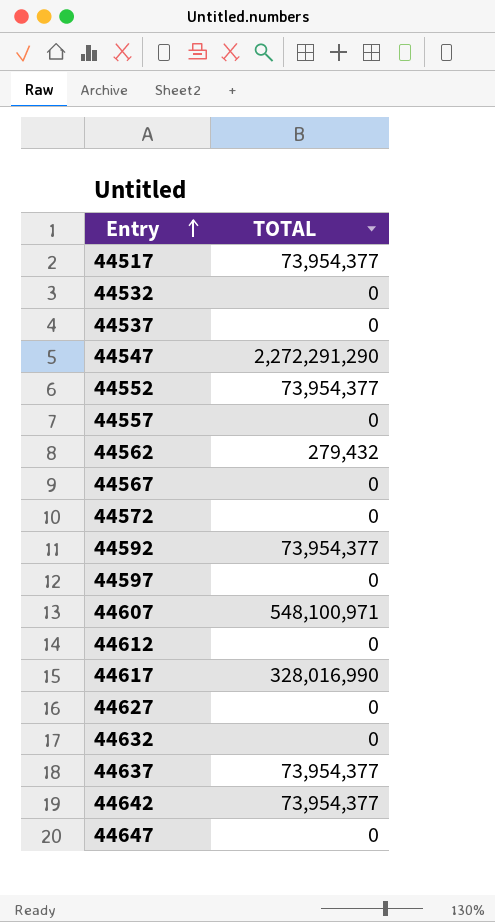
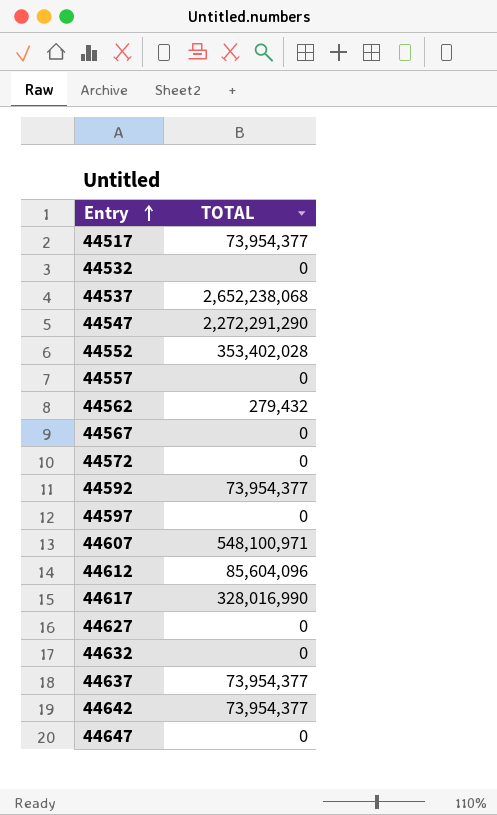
44537 | TOTAL: 0 -> 2,652,238,068
44552 | TOTAL: 73,954,377 -> 353,402,028
44612 | TOTAL: 0 -> 85,604,096

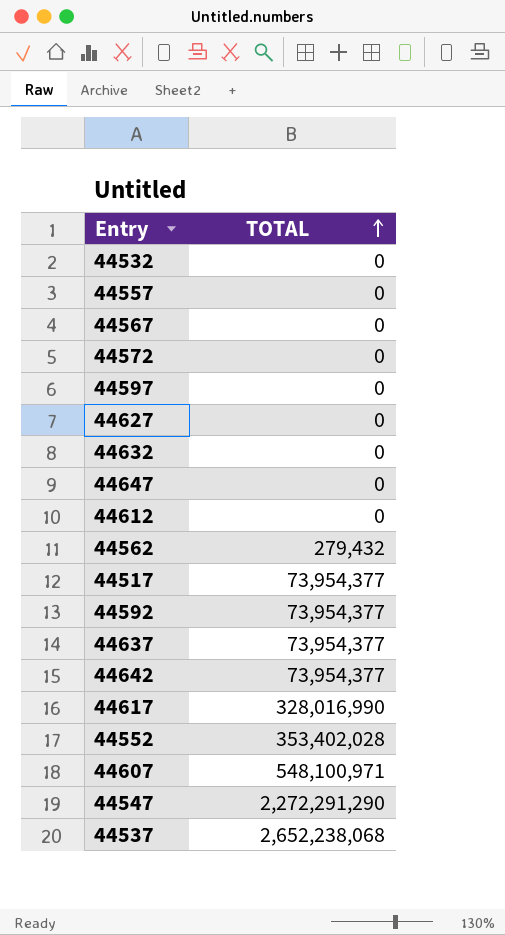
row order: Entry ascending -> TOTAL ascending
44612 | TOTAL: 85,604,096 -> 0

